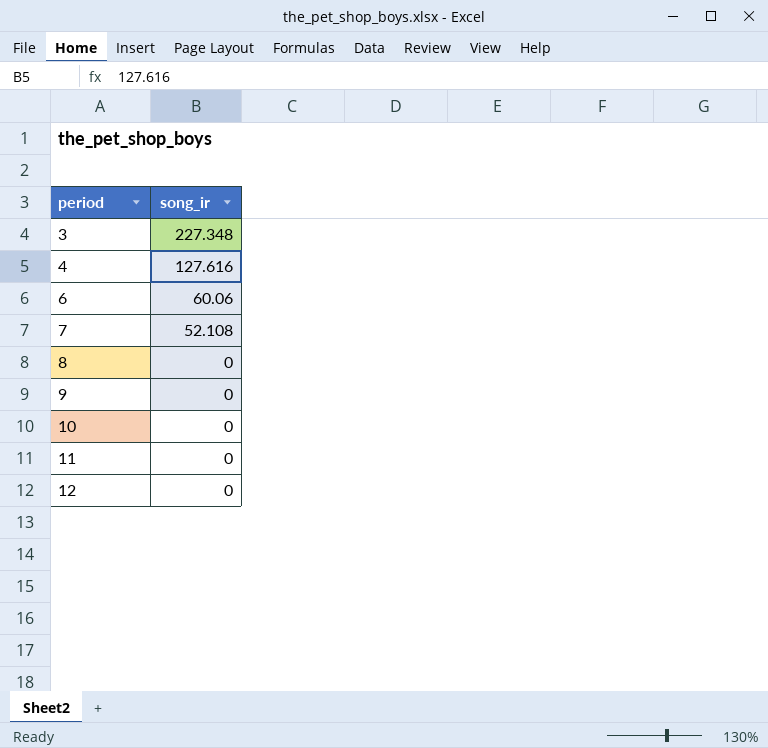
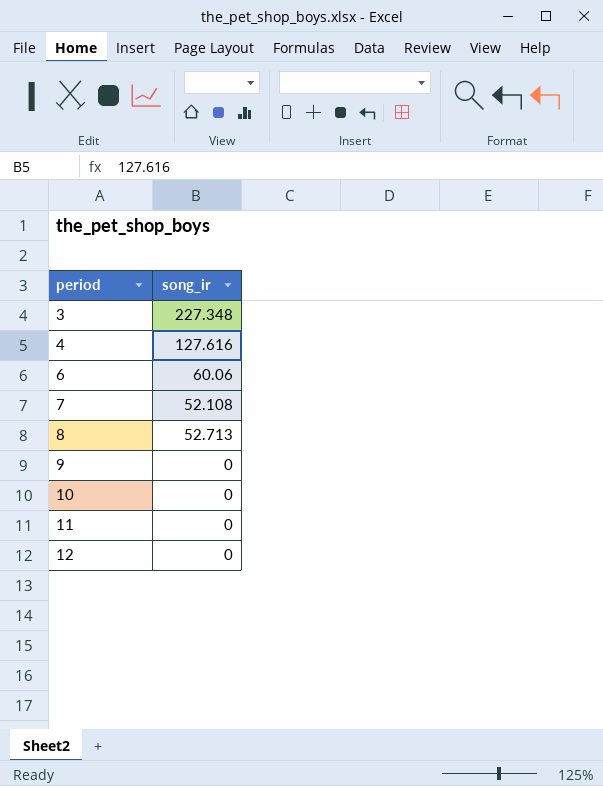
8 | song_ir: 0 -> 52.713

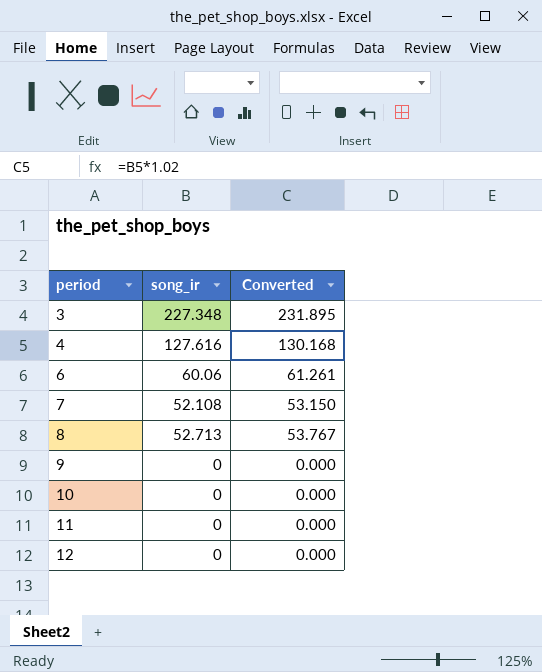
column Converted | formula: none -> [song_ir] * 1.02

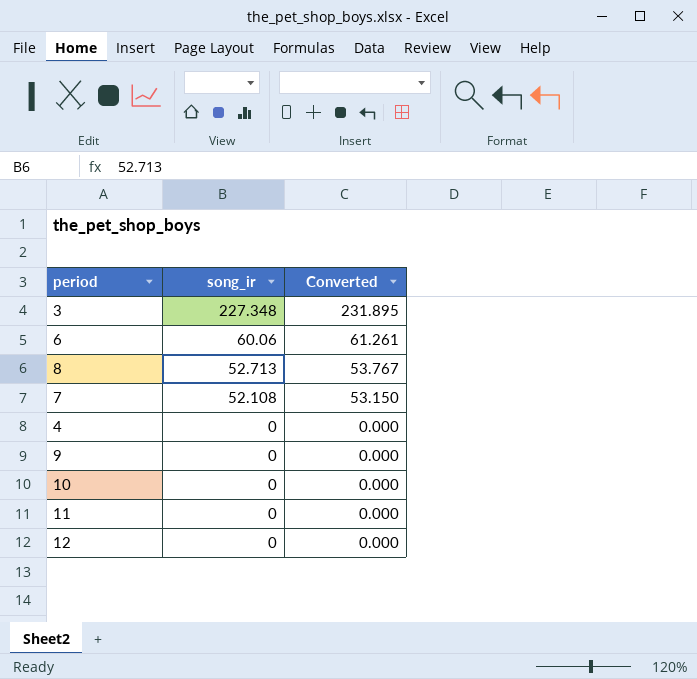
row order: period ascending -> song_ir descending
4 | song_ir: 127.616 -> 0
4 | Converted: 130.168 -> 0.000

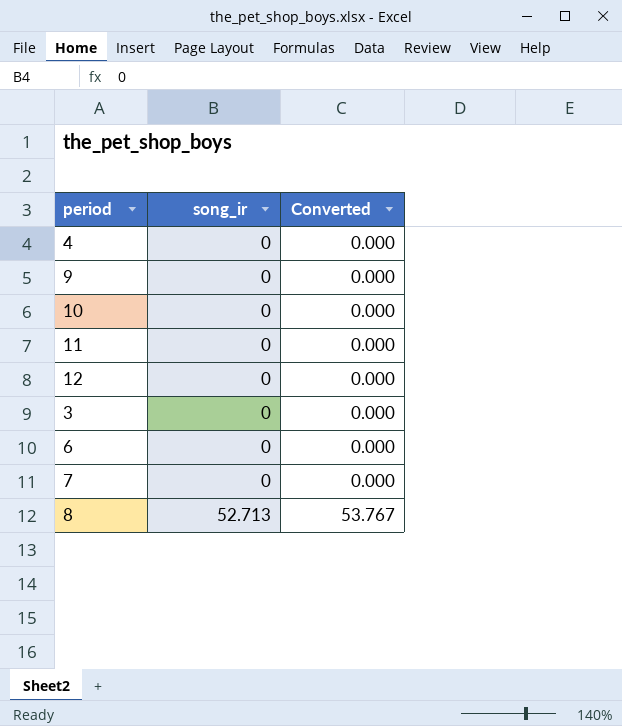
row order: song_ir descending -> song_ir ascending
3 | song_ir: 227.348 -> 0
3 | Converted: 231.895 -> 0.000
6 | song_ir: 60.06 -> 0
6 | Converted: 61.261 -> 0.000
7 | song_ir: 52.108 -> 0
7 | Converted: 53.150 -> 0.000

